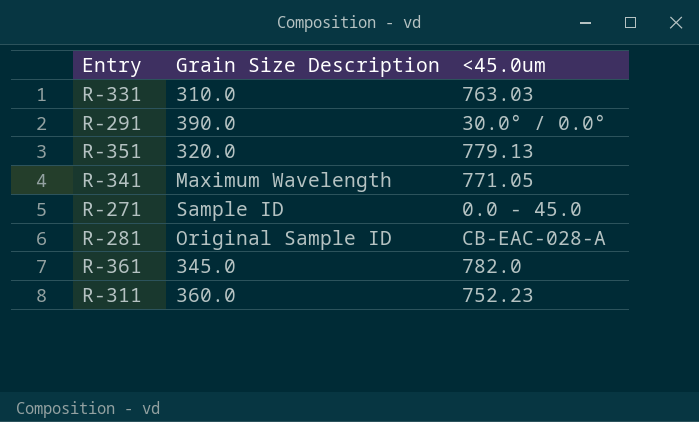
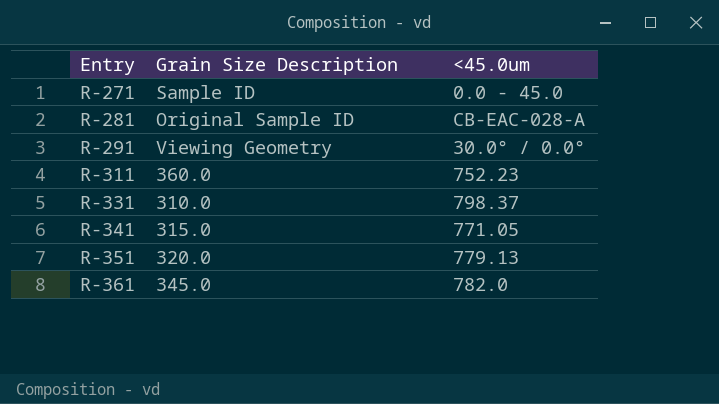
row order: none -> Entry ascending
R-291 | Grain Size Description: 390.0 -> Viewing Geometry
R-331 | <45.0um: 763.03 -> 798.37
R-341 | Grain Size Description: Maximum Wavelength -> 315.0

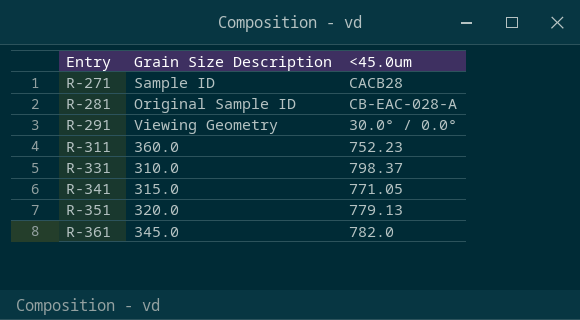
R-271 | <45.0um: 0.0 - 45.0 -> CACB28

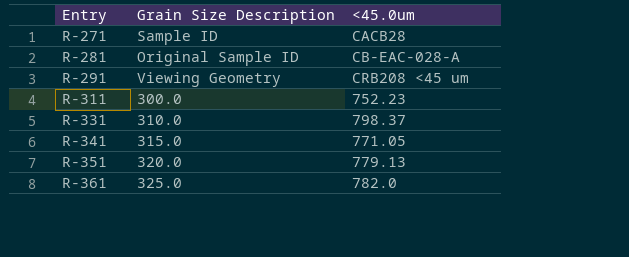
R-291 | <45.0um: 30.0° / 0.0° -> CRB208 <45 um
R-311 | Grain Size Description: 360.0 -> 300.0
R-361 | Grain Size Description: 345.0 -> 325.0

